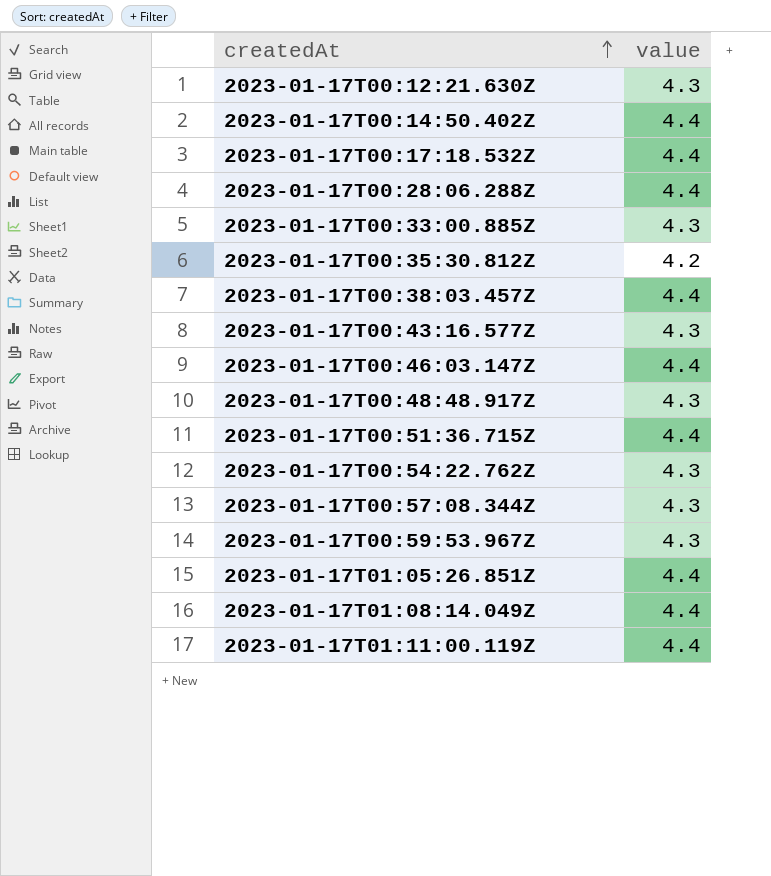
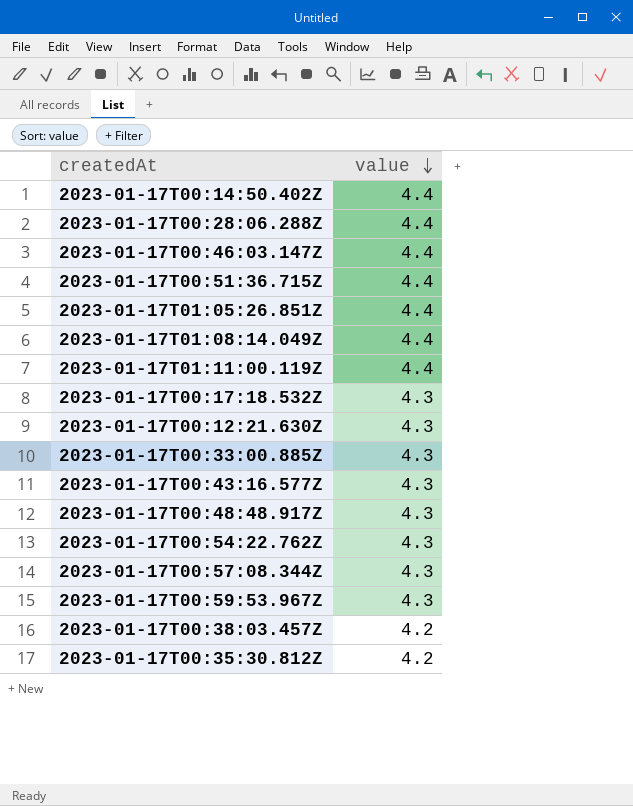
row order: createdAt ascending -> value descending
2023-01-17T00:17:18.532Z | value: 4.4 -> 4.3
2023-01-17T00:38:03.457Z | value: 4.4 -> 4.2

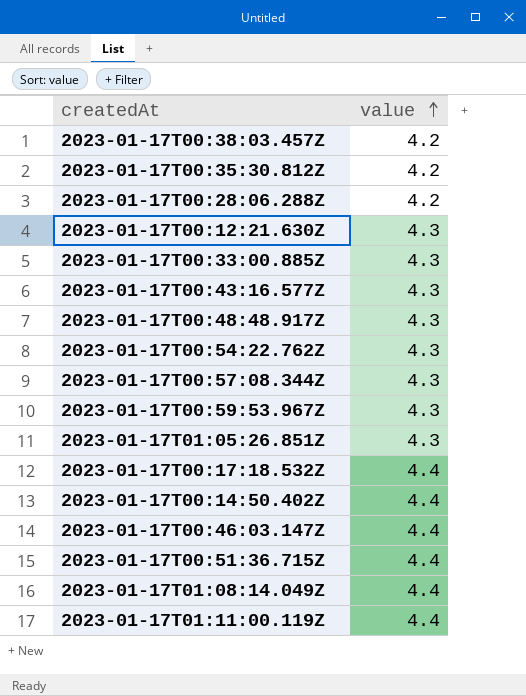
row order: value descending -> value ascending
2023-01-17T00:28:06.288Z | value: 4.4 -> 4.2
2023-01-17T01:05:26.851Z | value: 4.4 -> 4.3
2023-01-17T00:17:18.532Z | value: 4.3 -> 4.4

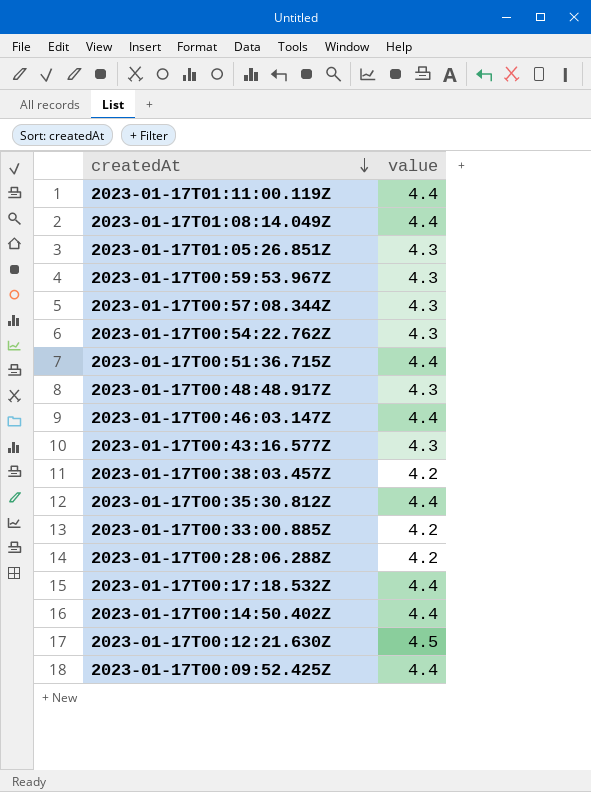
row order: value ascending -> createdAt descending
2023-01-17T00:35:30.812Z | value: 4.2 -> 4.4
2023-01-17T00:33:00.885Z | value: 4.3 -> 4.2
2023-01-17T00:12:21.630Z | value: 4.3 -> 4.5
row 2023-01-17T00:09:52.425Z: none -> 4.4

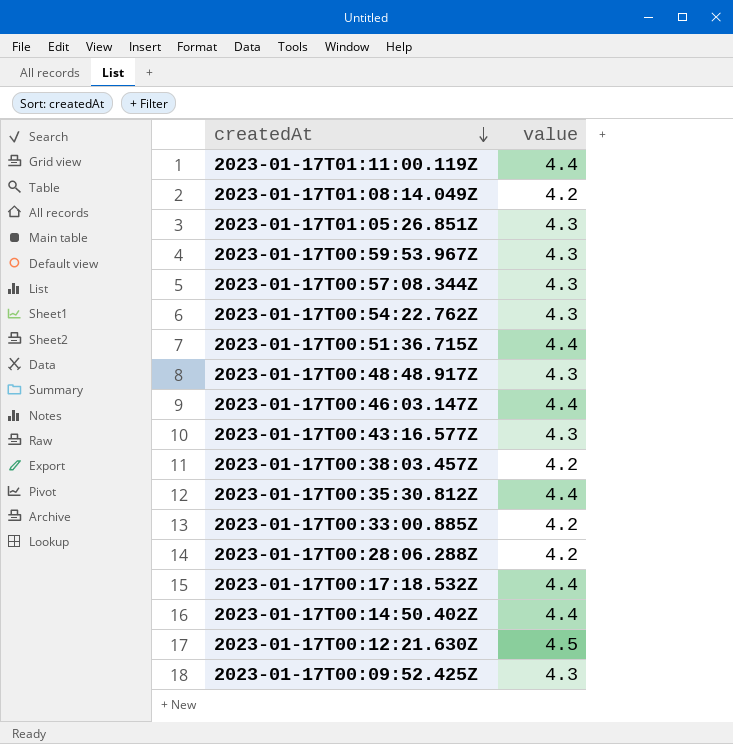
2023-01-17T01:08:14.049Z | value: 4.4 -> 4.2
2023-01-17T00:09:52.425Z | value: 4.4 -> 4.3

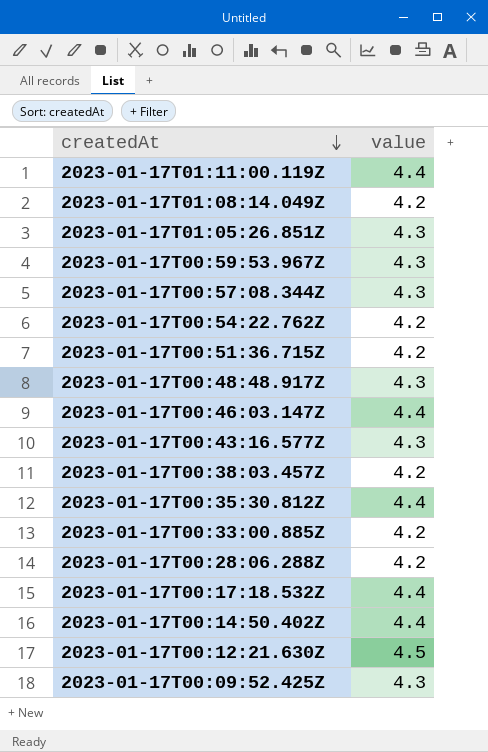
2023-01-17T00:54:22.762Z | value: 4.3 -> 4.2
2023-01-17T00:51:36.715Z | value: 4.4 -> 4.2

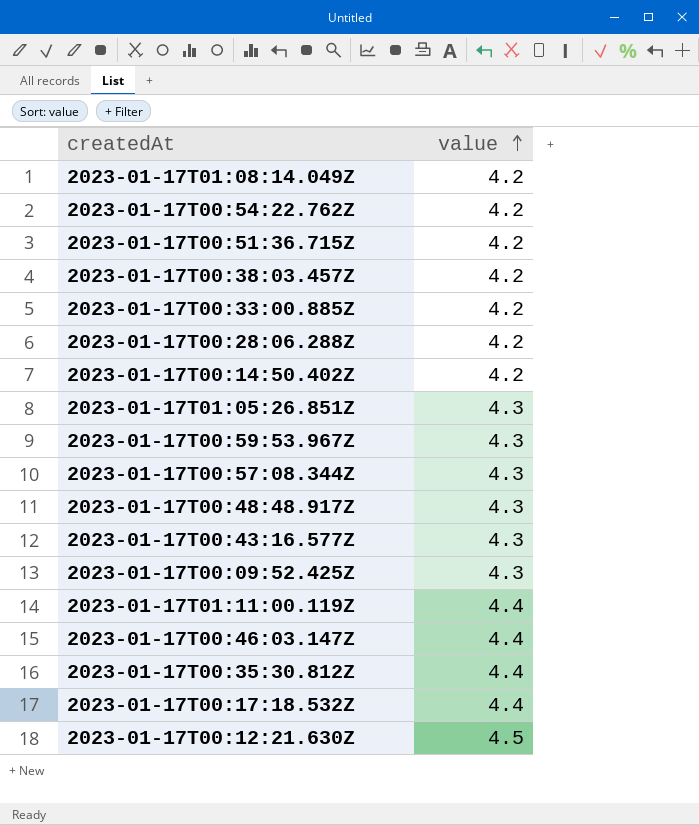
row order: createdAt descending -> value ascending
2023-01-17T00:14:50.402Z | value: 4.4 -> 4.2

